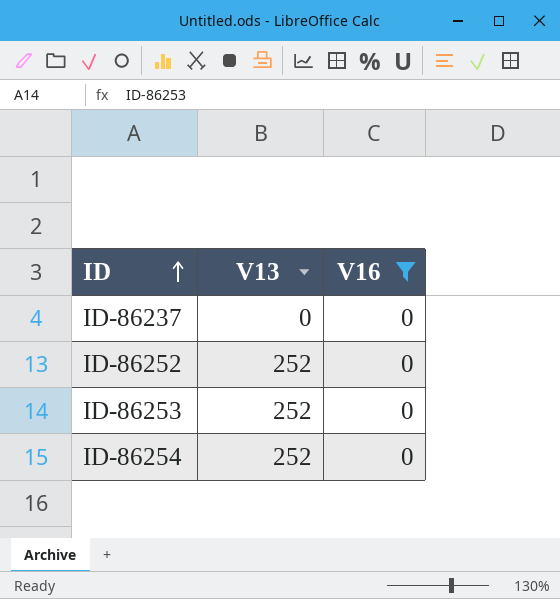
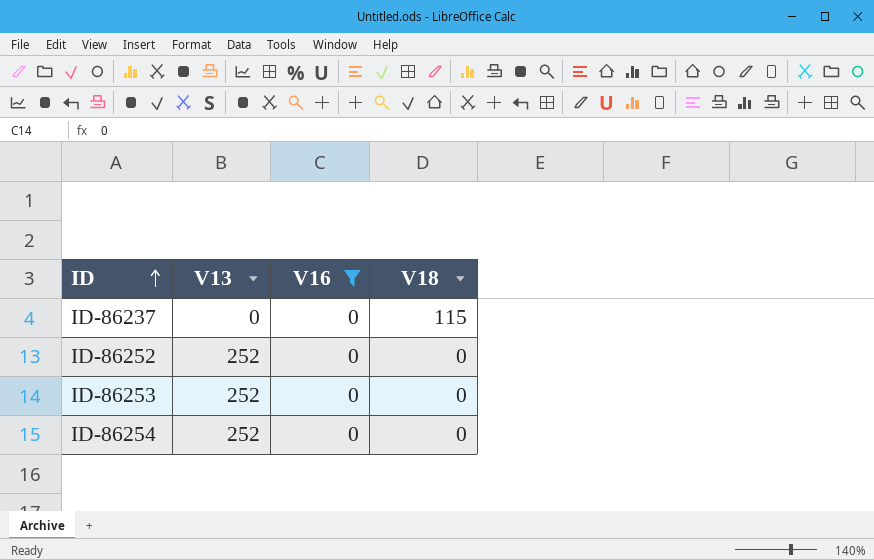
column V18 | position: none -> 4

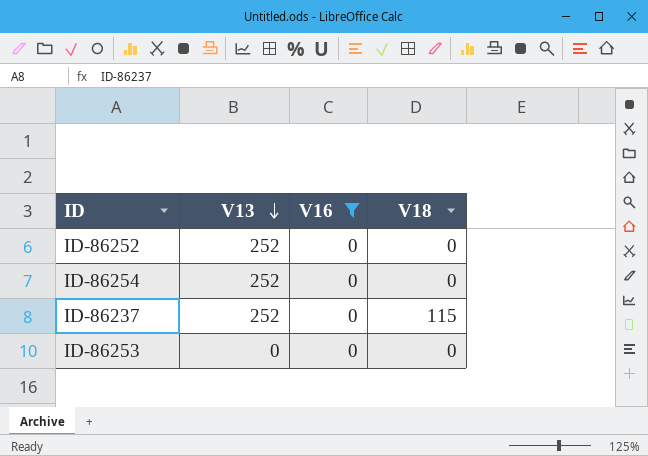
row order: ID ascending -> V13 descending
ID-86237 | V13: 0 -> 252
ID-86253 | V13: 252 -> 0

